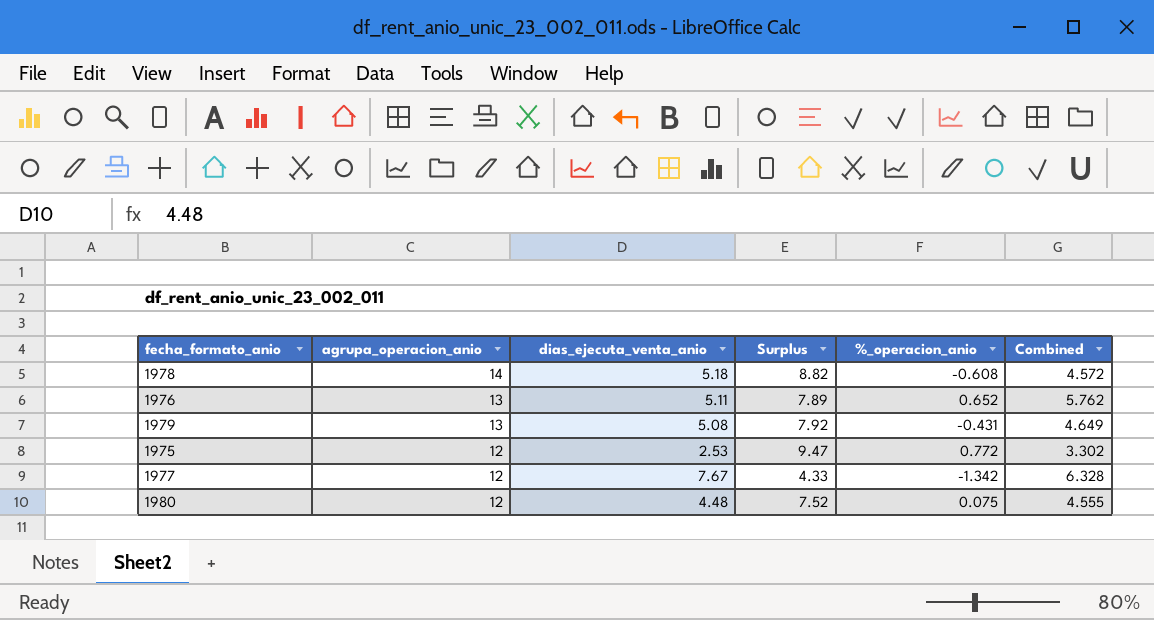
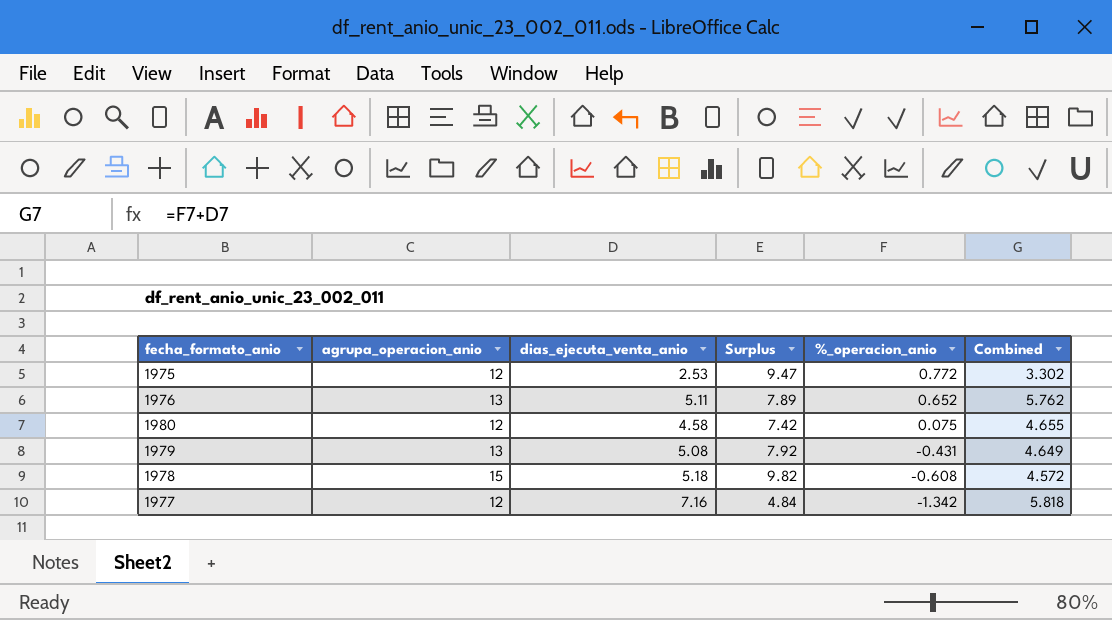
row order: agrupa_operacion_anio descending -> %_operacion_anio descending
1980 | dias_ejecuta_venta_anio: 4.48 -> 4.58
1980 | Surplus: 7.52 -> 7.42
1980 | Combined: 4.555 -> 4.655
1978 | agrupa_operacion_anio: 14 -> 15
1978 | Surplus: 8.82 -> 9.82
1977 | dias_ejecuta_venta_anio: 7.67 -> 7.16
1977 | Surplus: 4.33 -> 4.84
1977 | Combined: 6.328 -> 5.818

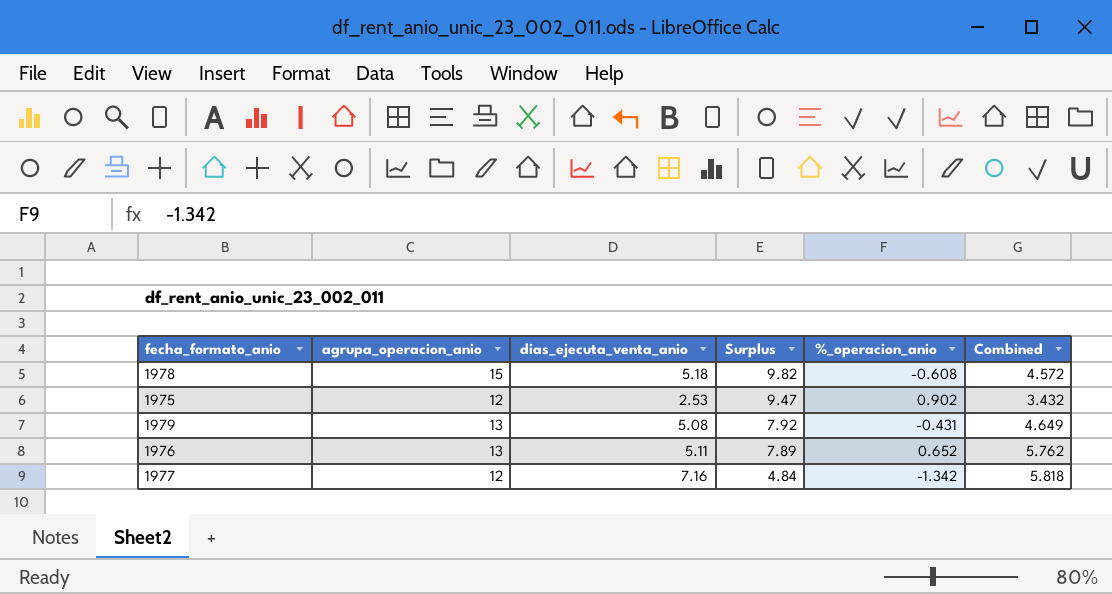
row order: %_operacion_anio descending -> Surplus descending
row 1980: 12 | 4.58 | 7.42 | 0.075 | 4.655 -> none
1975 | %_operacion_anio: 0.772 -> 0.902
1975 | Combined: 3.302 -> 3.432

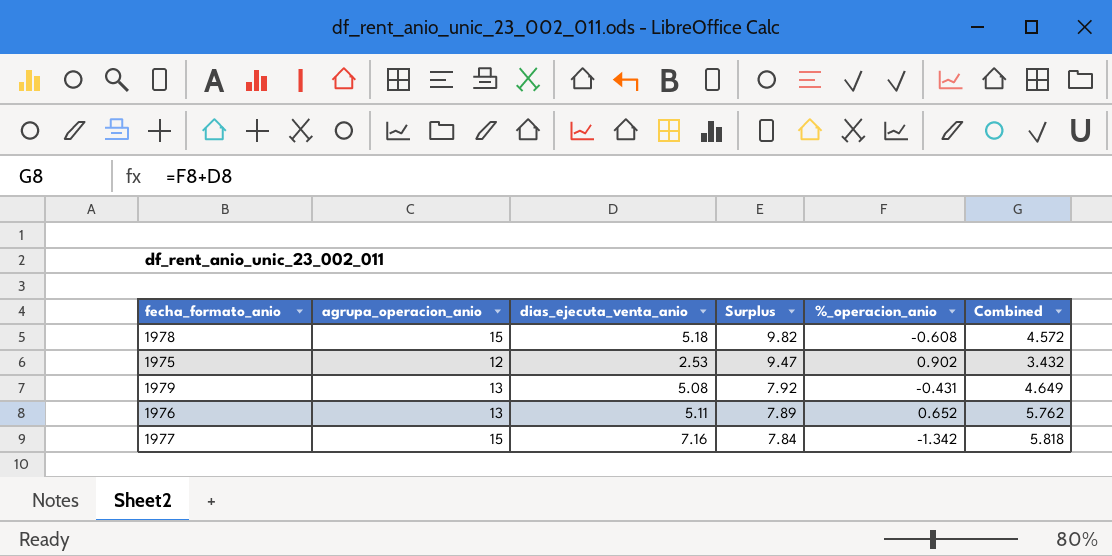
1977 | agrupa_operacion_anio: 12 -> 15
1977 | Surplus: 4.84 -> 7.84

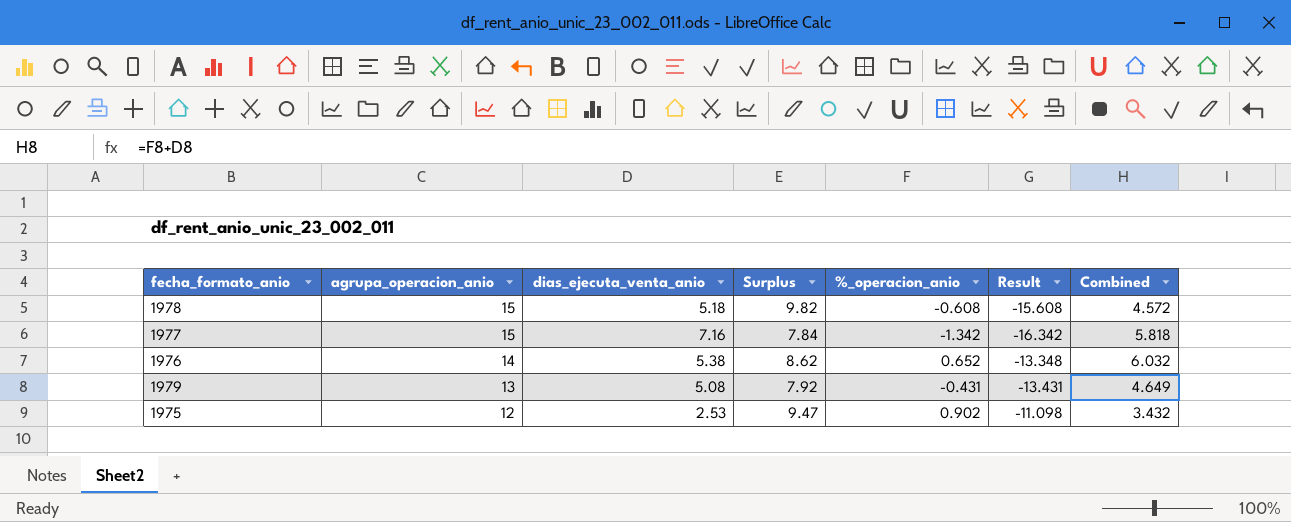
row order: Surplus descending -> agrupa_operacion_anio descending
column Result | formula: none -> [%_operacion_anio] - [agrupa_operacion_anio]
1976 | agrupa_operacion_anio: 13 -> 14
1976 | dias_ejecuta_venta_anio: 5.11 -> 5.38
1976 | Surplus: 7.89 -> 8.62
1976 | Combined: 5.762 -> 6.032

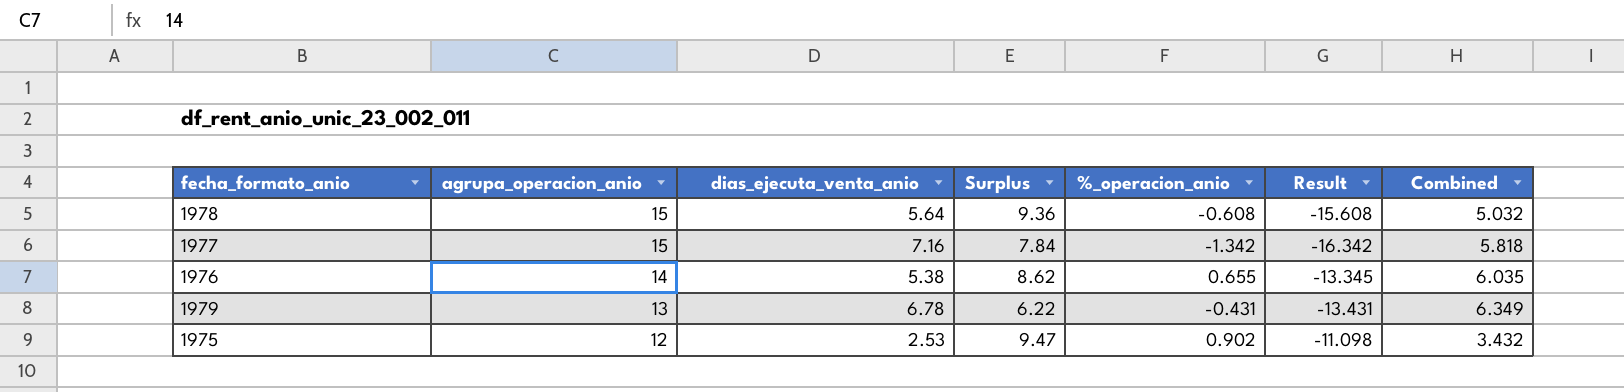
1978 | dias_ejecuta_venta_anio: 5.18 -> 5.64
1978 | Surplus: 9.82 -> 9.36
1978 | Combined: 4.572 -> 5.032
1976 | %_operacion_anio: 0.652 -> 0.655
1976 | Result: -13.348 -> -13.345
1976 | Combined: 6.032 -> 6.035
1979 | dias_ejecuta_venta_anio: 5.08 -> 6.78
1979 | Surplus: 7.92 -> 6.22
1979 | Combined: 4.649 -> 6.349

